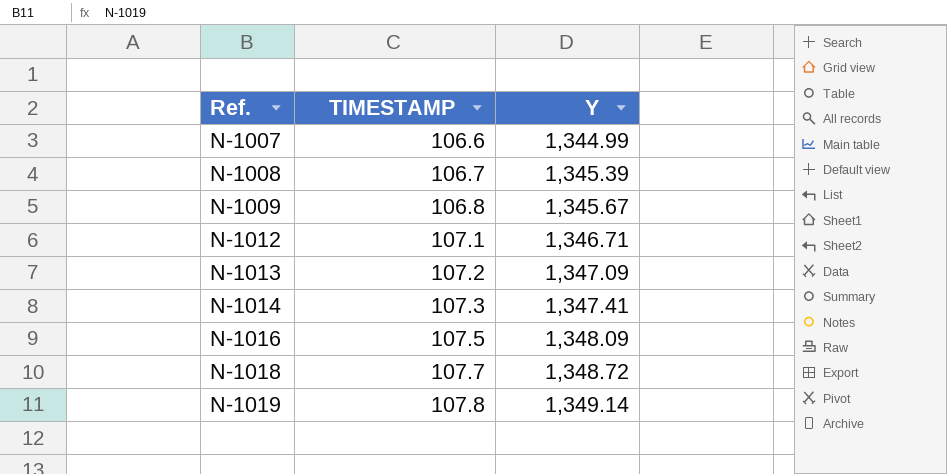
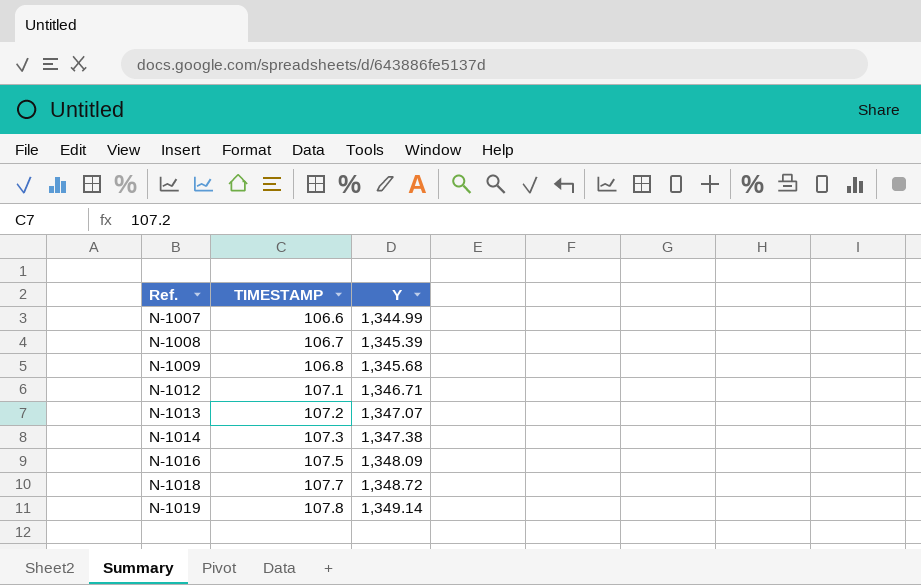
N-1009 | Y: 1,345.67 -> 1,345.68
N-1013 | Y: 1,347.09 -> 1,347.07
N-1014 | Y: 1,347.41 -> 1,347.38

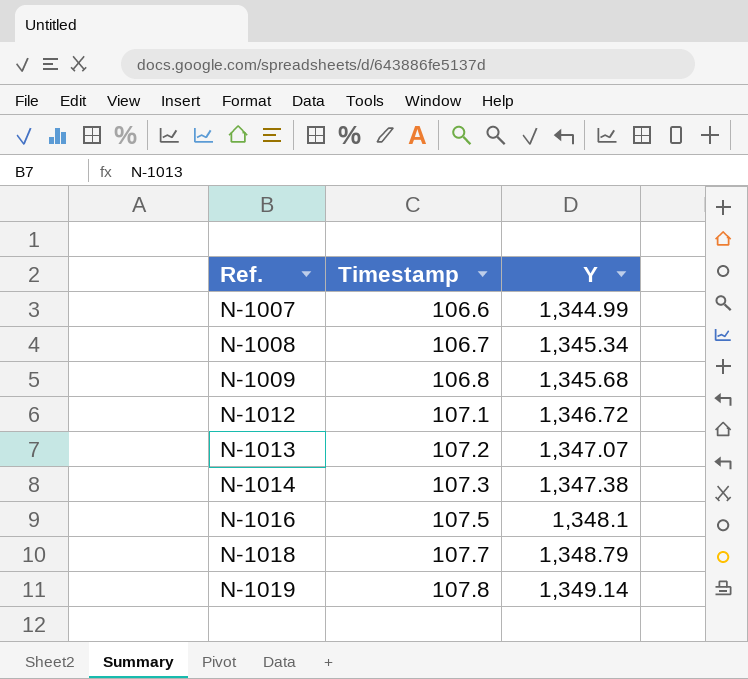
column name: TIMESTAMP -> Timestamp
N-1008 | Y: 1,345.39 -> 1,345.34
N-1012 | Y: 1,346.71 -> 1,346.72
N-1016 | Y: 1,348.09 -> 1,348.1
N-1018 | Y: 1,348.72 -> 1,348.79

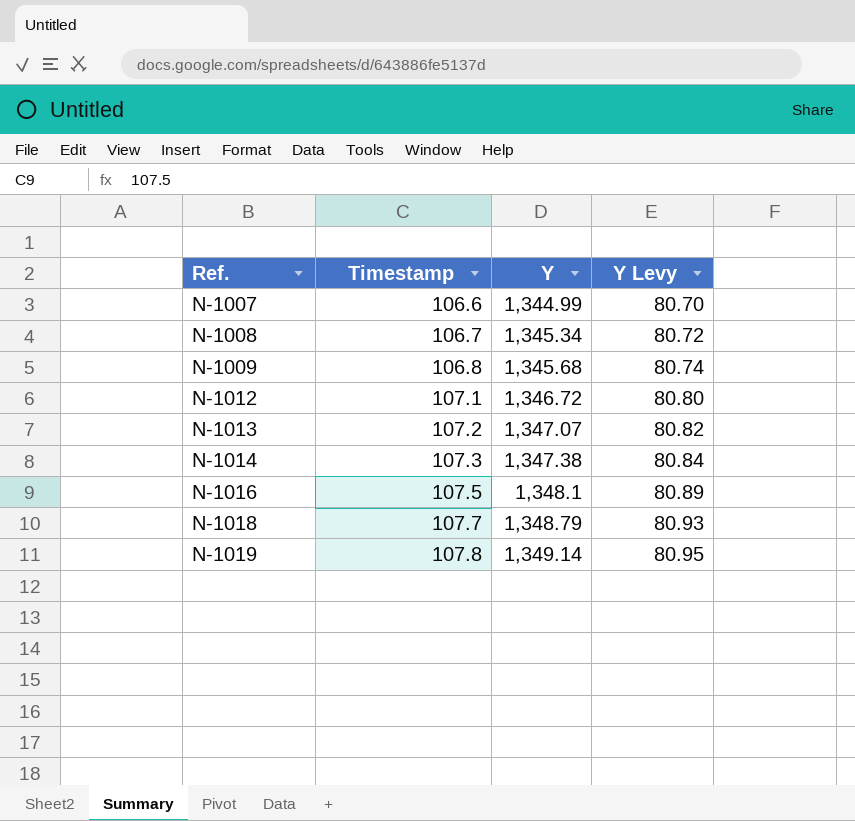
column Y Levy | formula: none -> [Y] * 0.06

